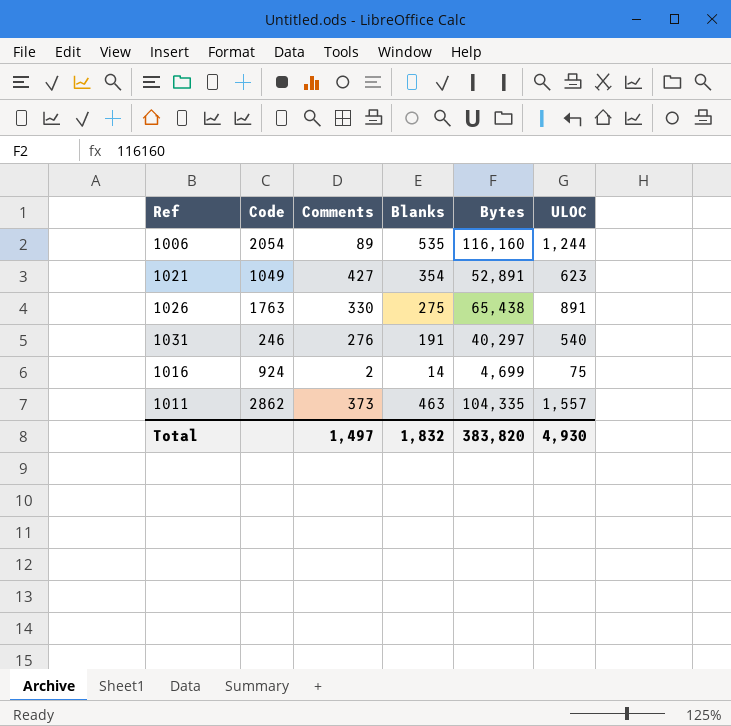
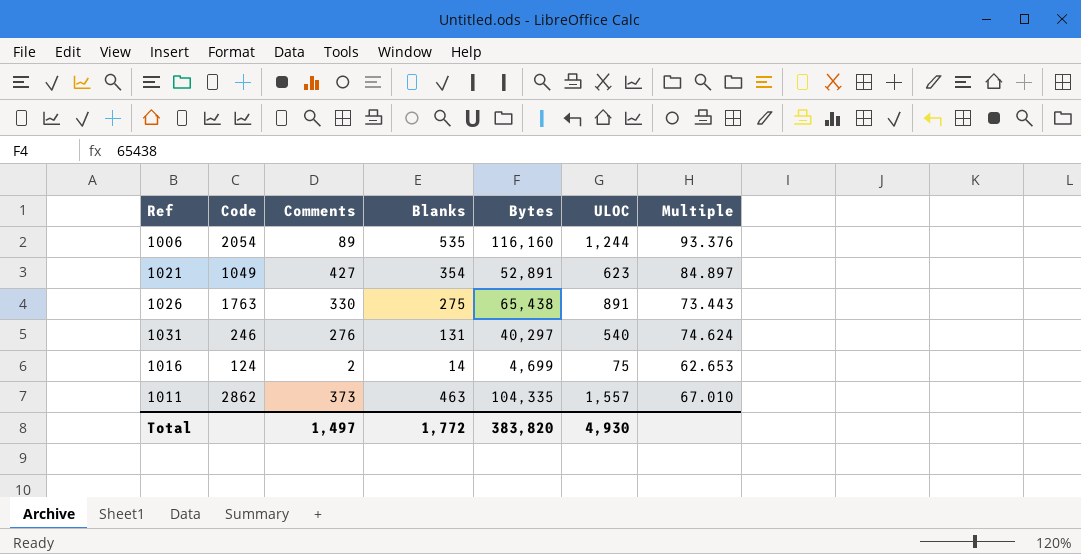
column Multiple | formula: none -> [Bytes] / [ULOC]
1031 | Blanks: 191 -> 131
1016 | Code: 924 -> 124
Total | Blanks: 1,832 -> 1,772

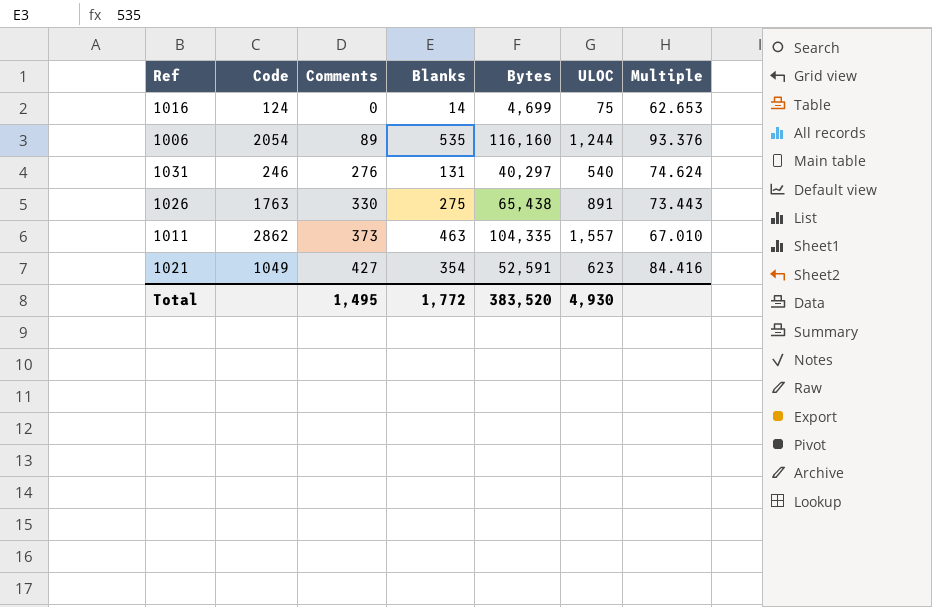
row order: none -> Comments ascending
1016 | Comments: 2 -> 0
1021 | Bytes: 52,891 -> 52,591
1021 | Multiple: 84.897 -> 84.416
Total | Comments: 1,497 -> 1,495
Total | Bytes: 383,820 -> 383,520

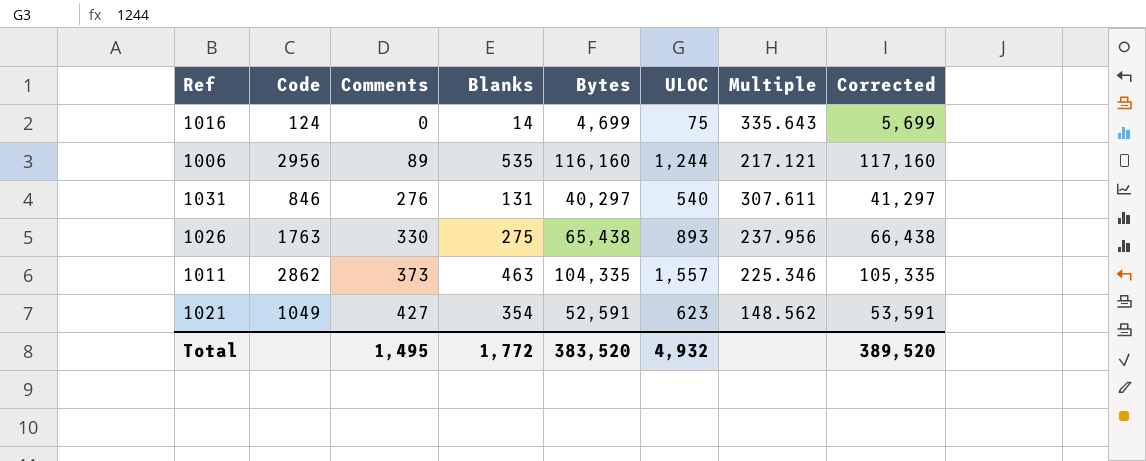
column Multiple | formula: [Bytes] / [ULOC] -> [Bytes] / [Blanks]
column Corrected | formula: none -> [Bytes] + 1000
1006 | Code: 2054 -> 2956
1031 | Code: 246 -> 846
1026 | ULOC: 891 -> 893
Total | ULOC: 4,930 -> 4,932

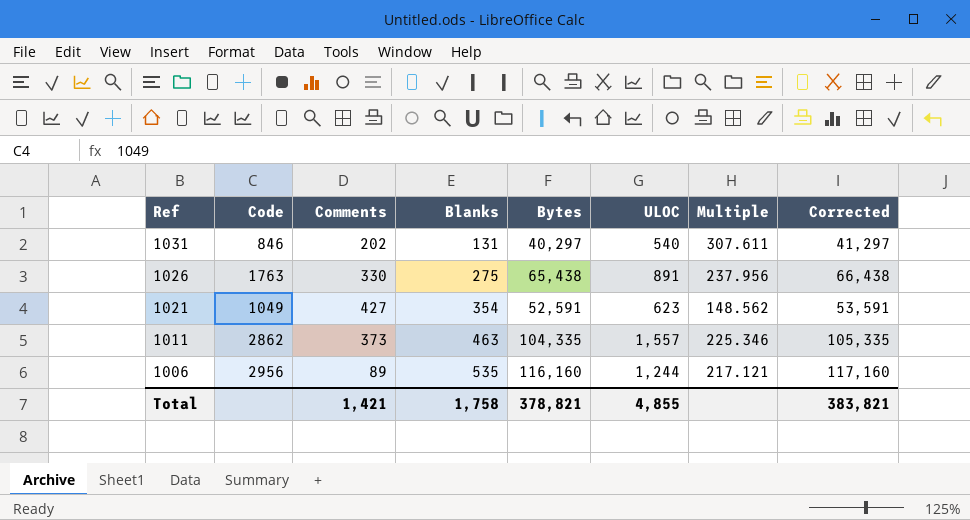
row order: Comments ascending -> Ref descending
row 1016: 124 | 0 | 14 | 4,699 | 75 | 335.643 | 5,699 -> none
1031 | Comments: 276 -> 202
1026 | ULOC: 893 -> 891
Total | Comments: 1,495 -> 1,421
Total | Blanks: 1,772 -> 1,758
Total | Bytes: 383,520 -> 378,821
Total | ULOC: 4,932 -> 4,855
Total | Corrected: 389,520 -> 383,821

